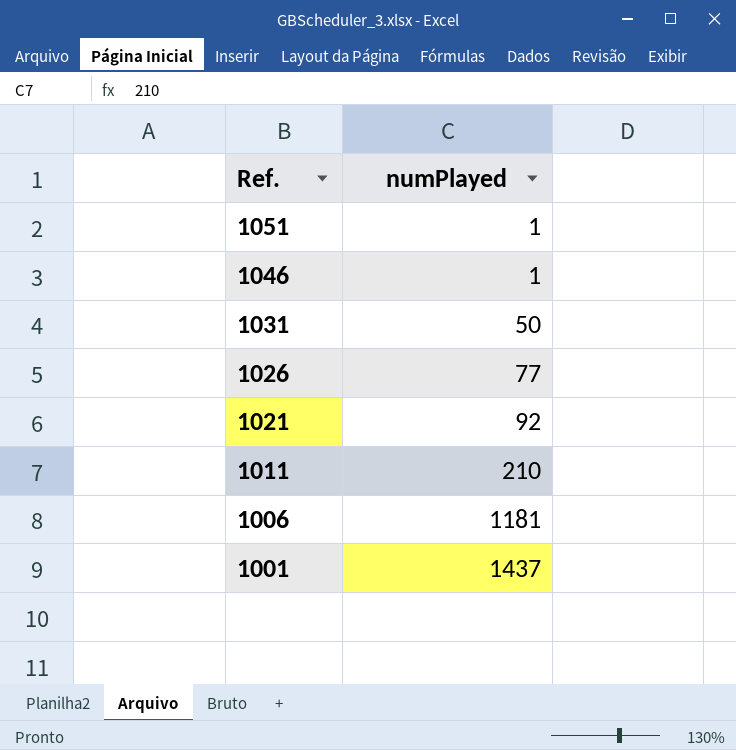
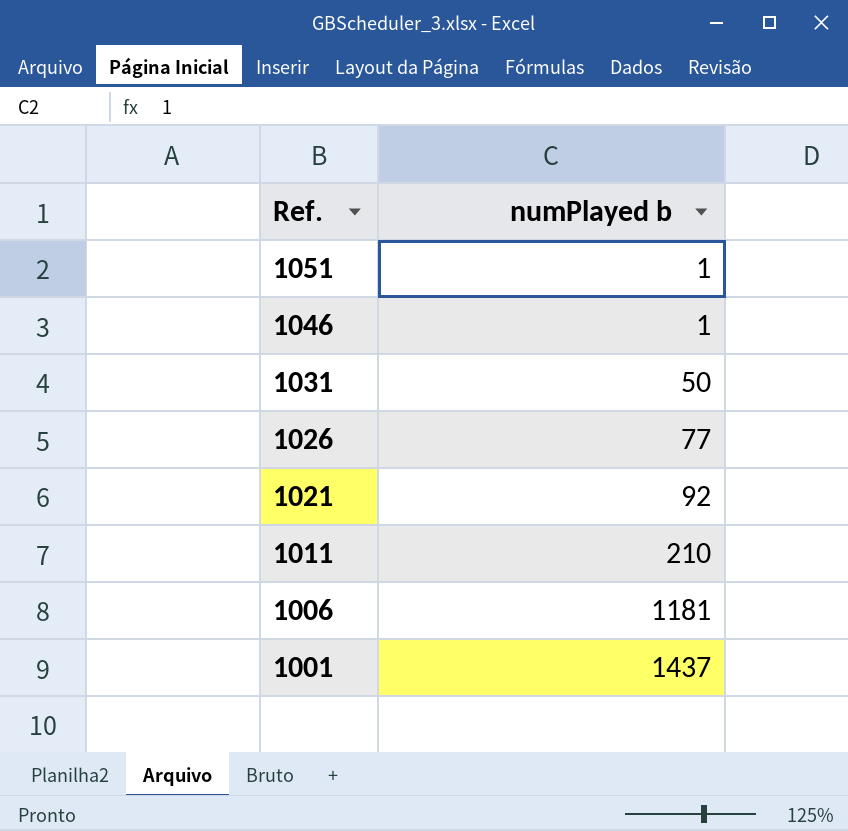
column name: numPlayed -> numPlayed b

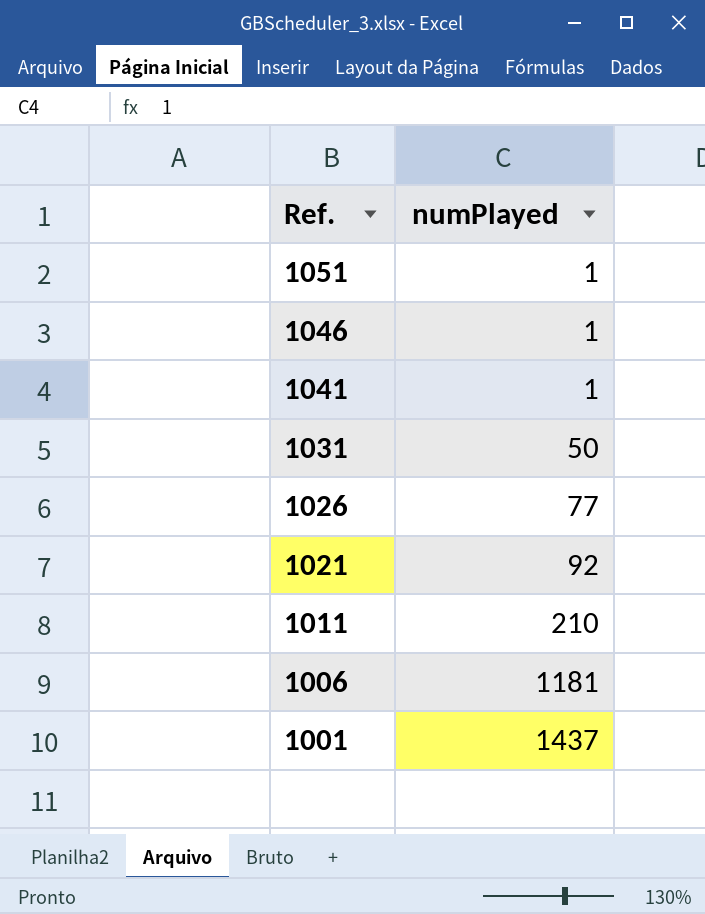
column name: numPlayed b -> numPlayed
row 1041: none -> 1

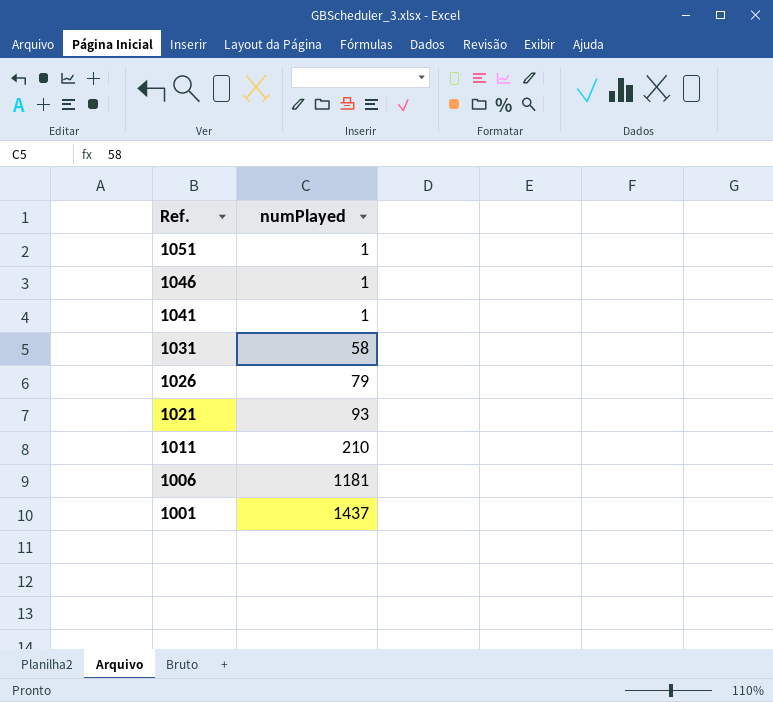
1031 | numPlayed: 50 -> 58
1026 | numPlayed: 77 -> 79
1021 | numPlayed: 92 -> 93

